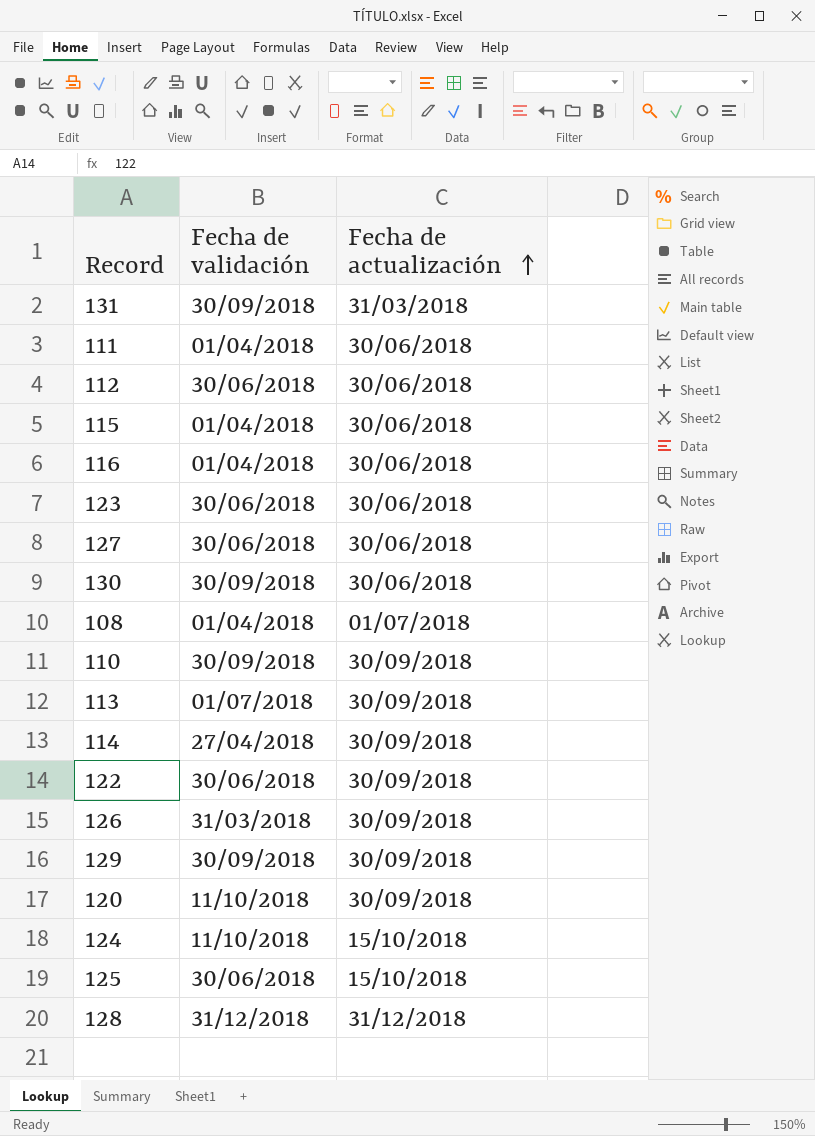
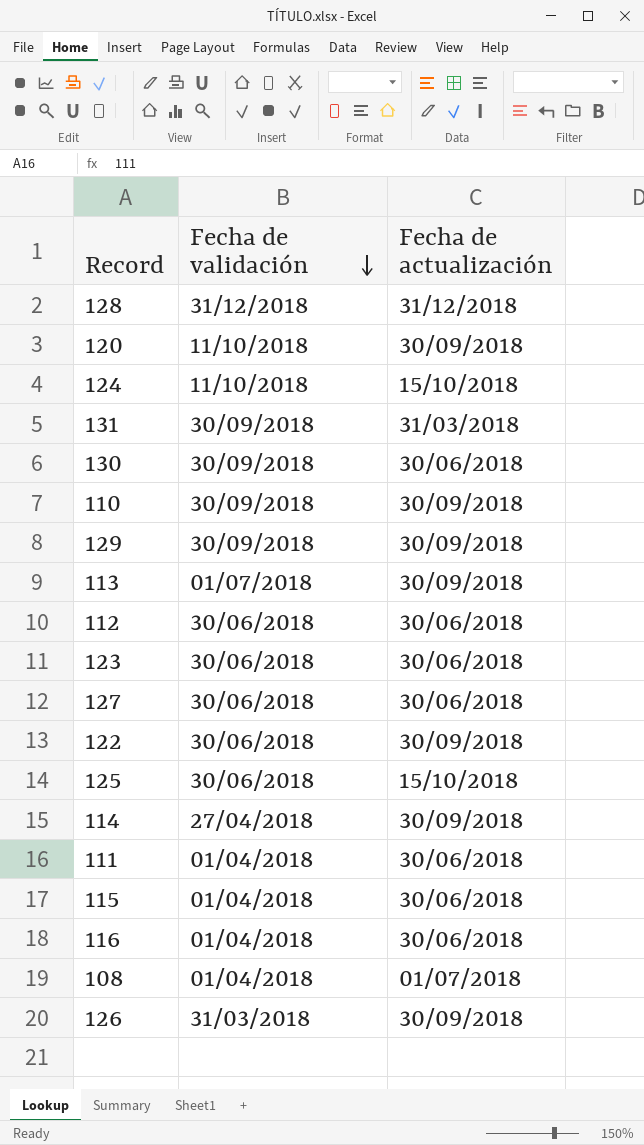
row order: Fecha de actualización ascending -> Fecha de validación descending

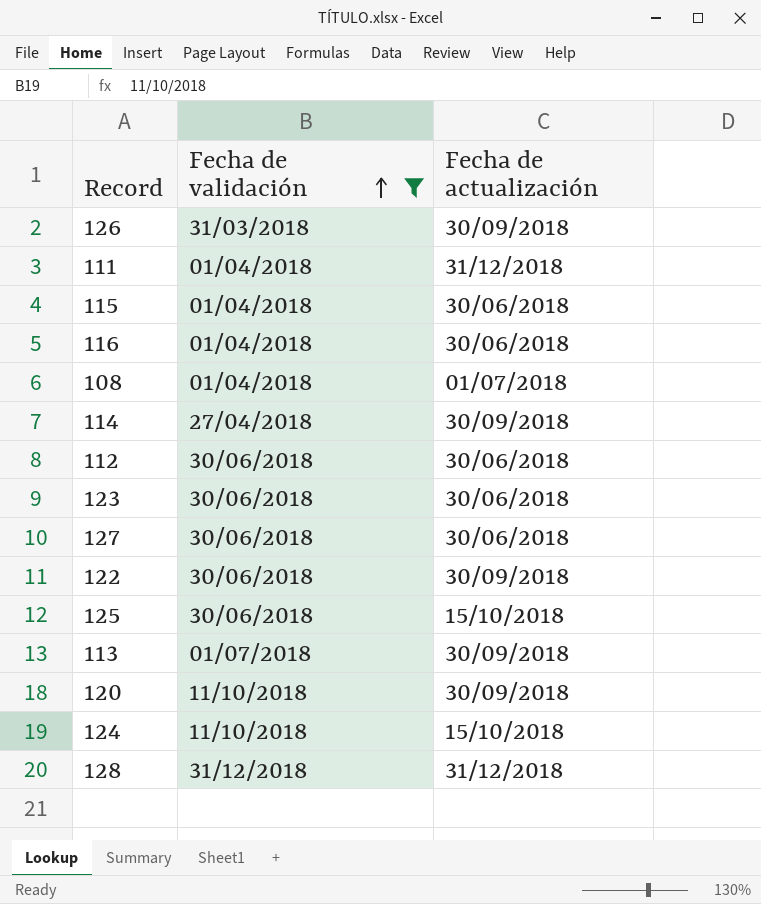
filter: none -> Fecha de validación != 30/09/2018
row order: Fecha de validación descending -> Fecha de validación ascending
111 | Fecha de actualización: 30/06/2018 -> 31/12/2018

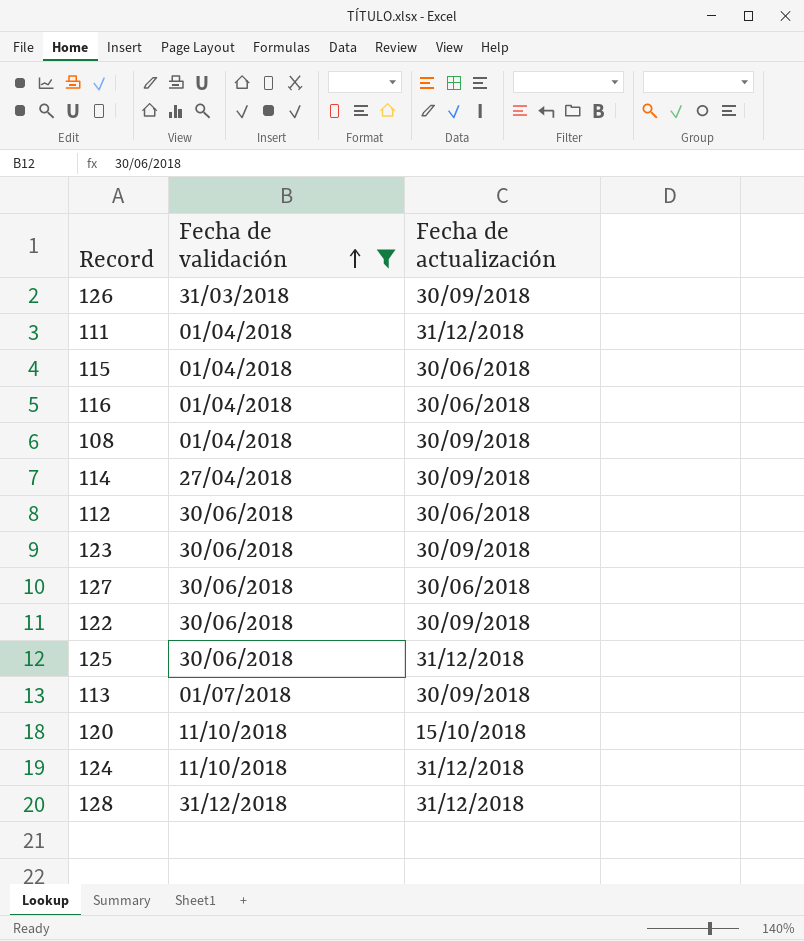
108 | Fecha de actualización: 01/07/2018 -> 30/09/2018
123 | Fecha de actualización: 30/06/2018 -> 30/09/2018
125 | Fecha de actualización: 15/10/2018 -> 31/12/2018
120 | Fecha de actualización: 30/09/2018 -> 15/10/2018
124 | Fecha de actualización: 15/10/2018 -> 31/12/2018

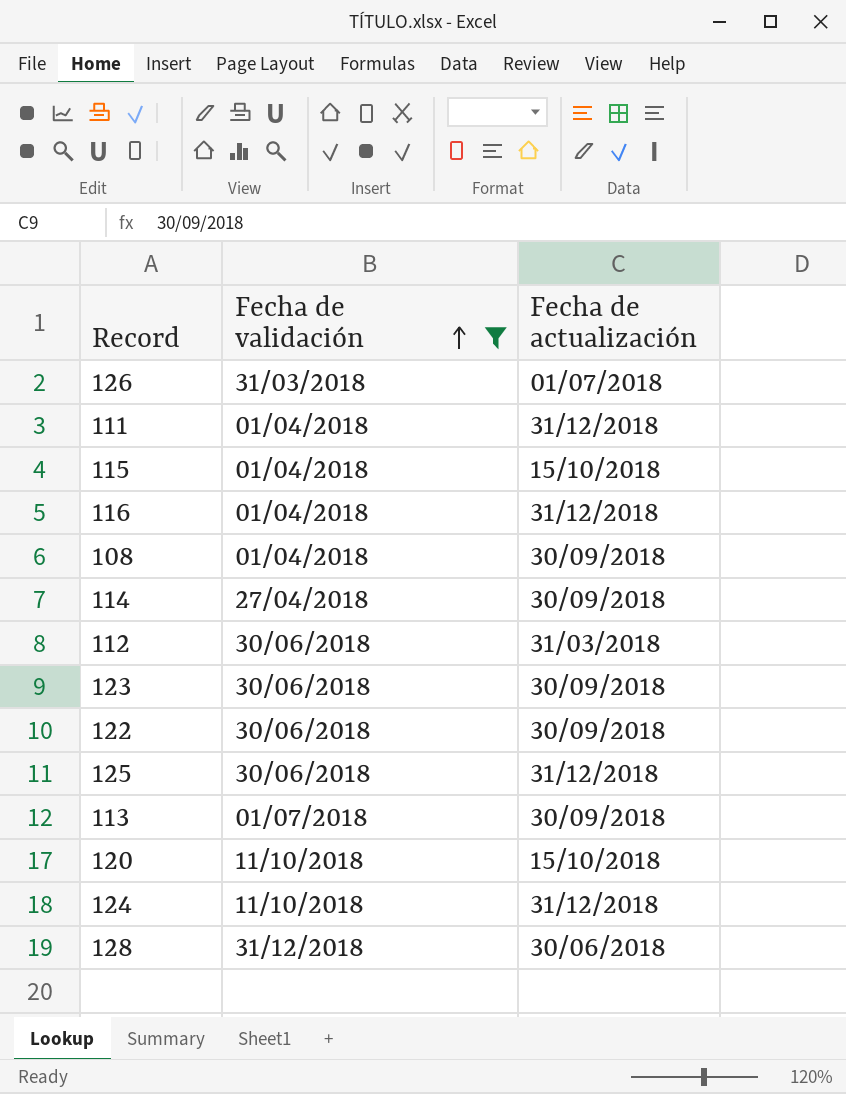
row 127: 30/06/2018 | 30/06/2018 -> none
126 | Fecha de actualización: 30/09/2018 -> 01/07/2018
115 | Fecha de actualización: 30/06/2018 -> 15/10/2018
116 | Fecha de actualización: 30/06/2018 -> 31/12/2018
112 | Fecha de actualización: 30/06/2018 -> 31/03/2018
128 | Fecha de actualización: 31/12/2018 -> 30/06/2018

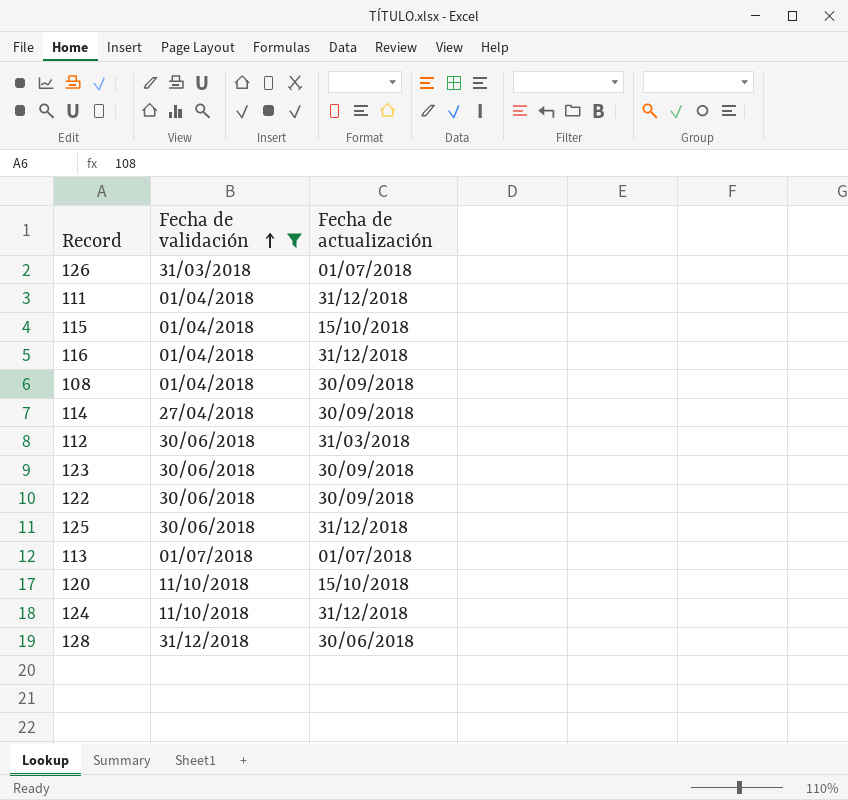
113 | Fecha de actualización: 30/09/2018 -> 01/07/2018

